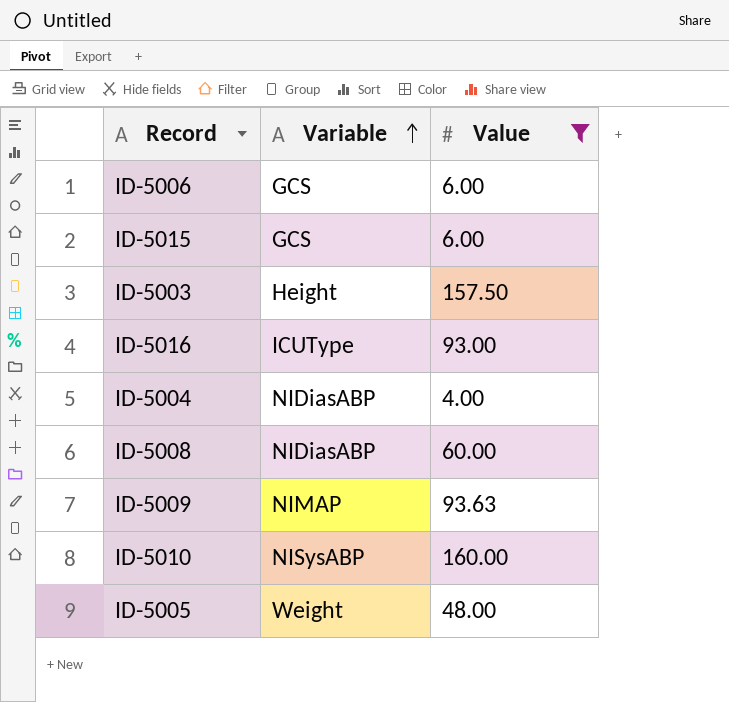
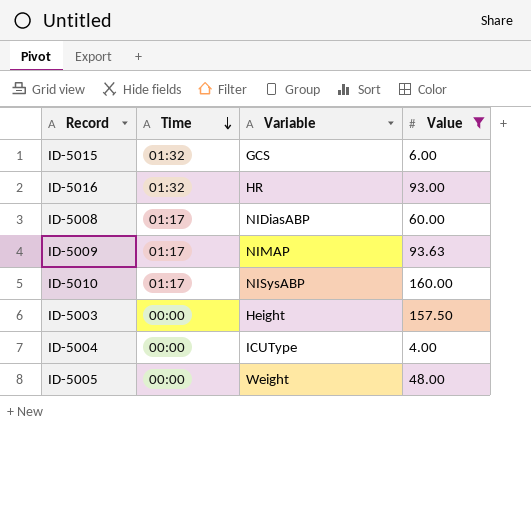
row order: Variable ascending -> Time descending
column Time | position: none -> 2
row ID-5006: GCS | 6.00 -> none
ID-5016 | Variable: ICUType -> HR
ID-5004 | Variable: NIDiasABP -> ICUType

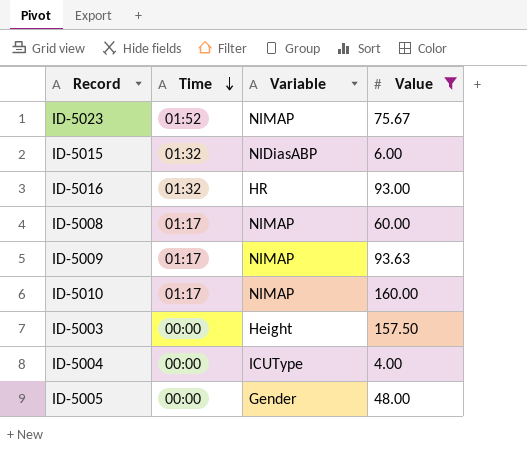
row ID-5023: none -> 01:52 | NIMAP | 75.67
ID-5015 | Variable: GCS -> NIDiasABP
ID-5008 | Variable: NIDiasABP -> NIMAP
ID-5010 | Variable: NISysABP -> NIMAP
ID-5005 | Variable: Weight -> Gender

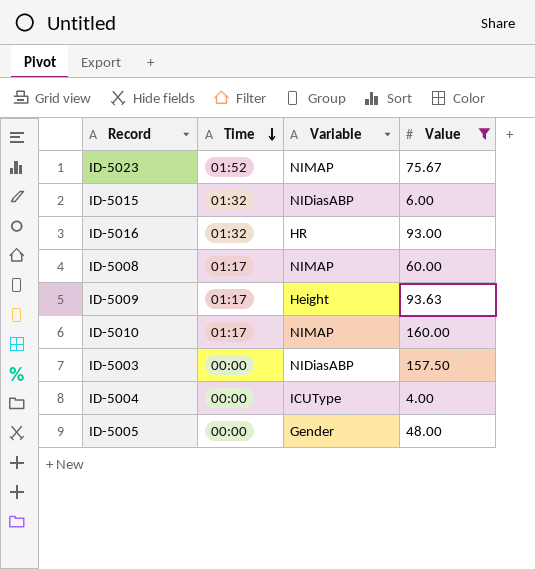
ID-5009 | Variable: NIMAP -> Height
ID-5003 | Variable: Height -> NIDiasABP

